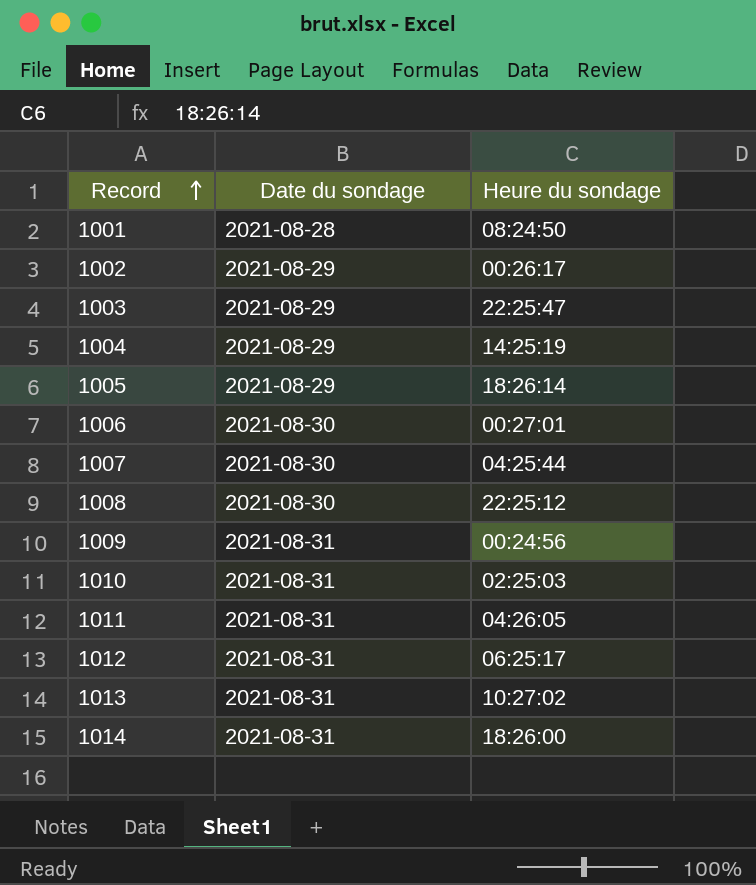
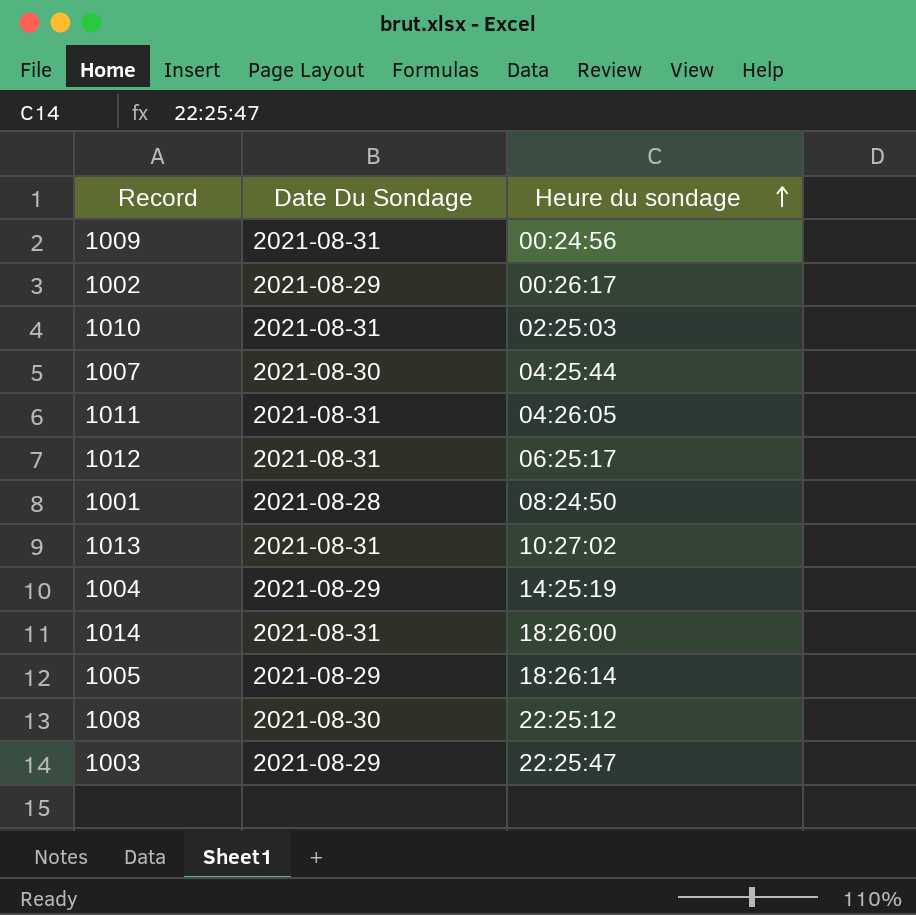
row order: Record ascending -> Heure du sondage ascending
column name: Date du sondage -> Date Du Sondage
row 1006: 2021-08-30 | 00:27:01 -> none

